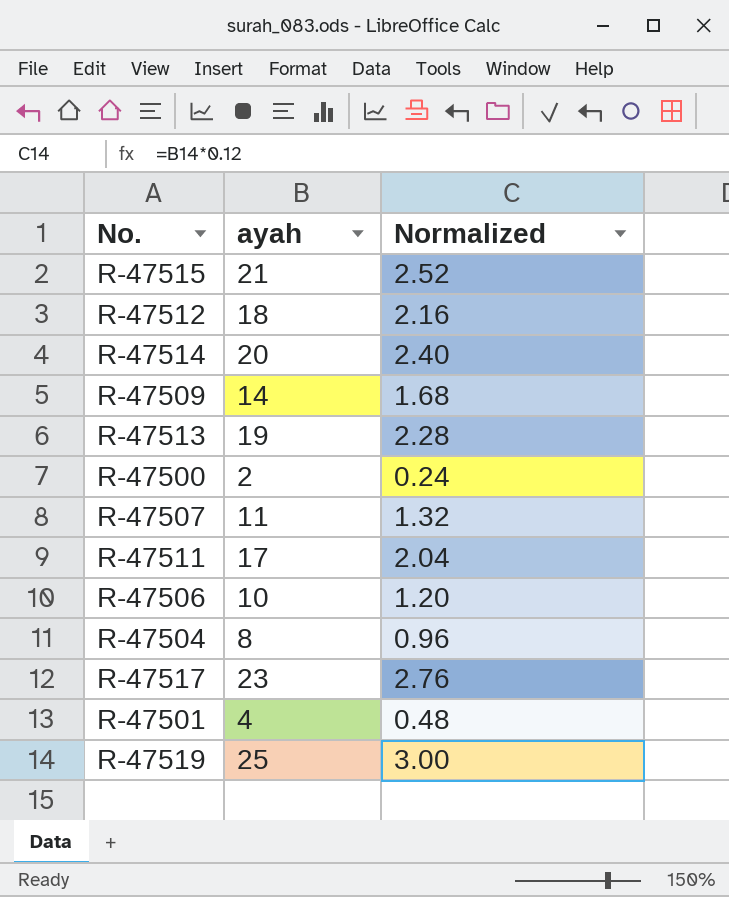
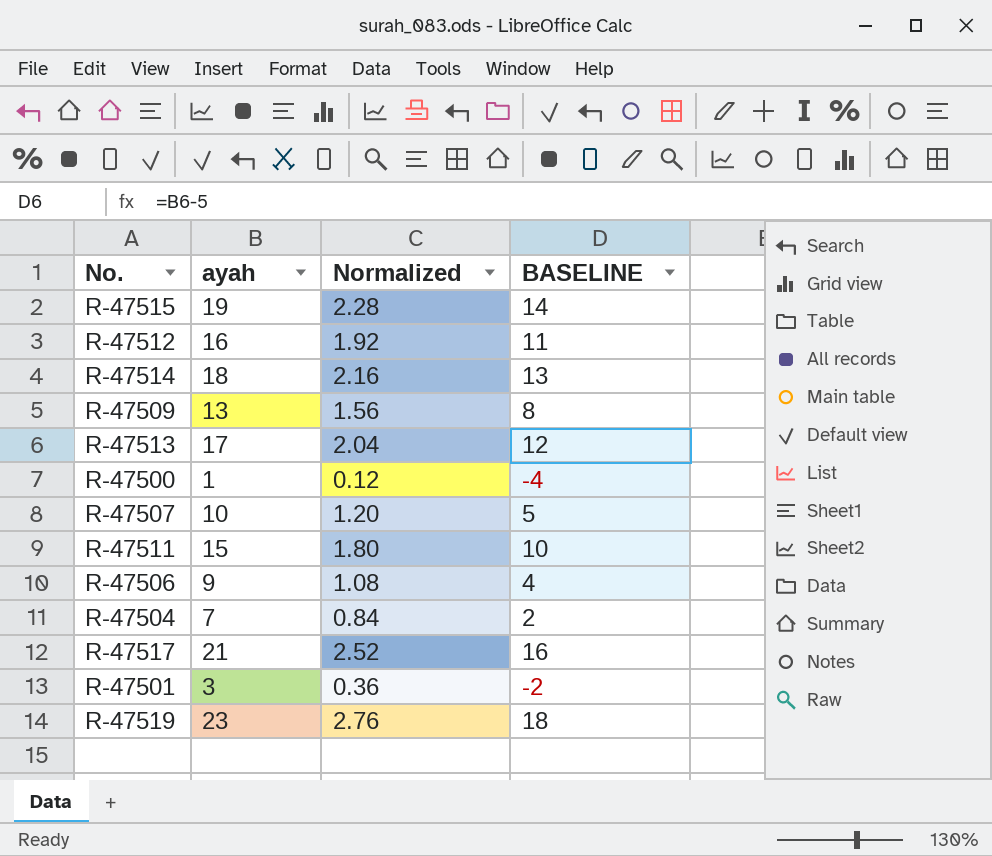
column BASELINE | formula: none -> [ayah] - 5
R-47515 | ayah: 21 -> 19
R-47515 | Normalized: 2.52 -> 2.28
R-47512 | ayah: 18 -> 16
R-47512 | Normalized: 2.16 -> 1.92
R-47514 | ayah: 20 -> 18
R-47514 | Normalized: 2.40 -> 2.16
R-47509 | ayah: 14 -> 13
R-47509 | Normalized: 1.68 -> 1.56
R-47513 | ayah: 19 -> 17
R-47513 | Normalized: 2.28 -> 2.04
R-47500 | ayah: 2 -> 1
R-47500 | Normalized: 0.24 -> 0.12
R-47507 | ayah: 11 -> 10
R-47507 | Normalized: 1.32 -> 1.20
R-47511 | ayah: 17 -> 15
R-47511 | Normalized: 2.04 -> 1.80
R-47506 | ayah: 10 -> 9
R-47506 | Normalized: 1.20 -> 1.08
R-47504 | ayah: 8 -> 7
R-47504 | Normalized: 0.96 -> 0.84
R-47517 | ayah: 23 -> 21
R-47517 | Normalized: 2.76 -> 2.52
R-47501 | ayah: 4 -> 3
R-47501 | Normalized: 0.48 -> 0.36
R-47519 | ayah: 25 -> 23
R-47519 | Normalized: 3.00 -> 2.76

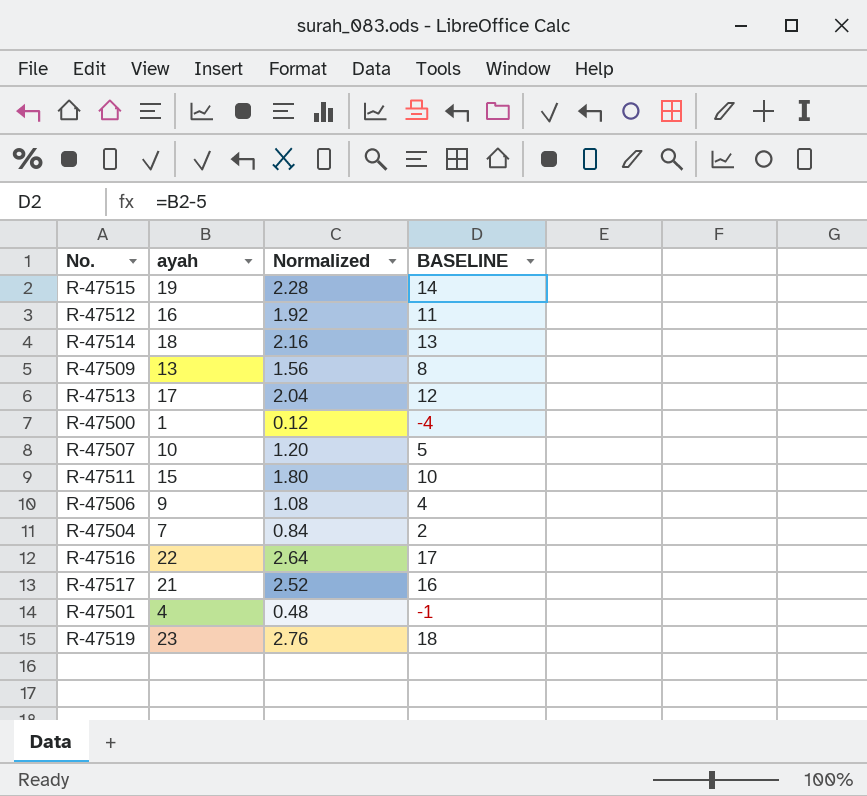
row R-47516: none -> 22 | 2.64 | 17
R-47501 | ayah: 3 -> 4
R-47501 | Normalized: 0.36 -> 0.48
R-47501 | BASELINE: -2 -> -1

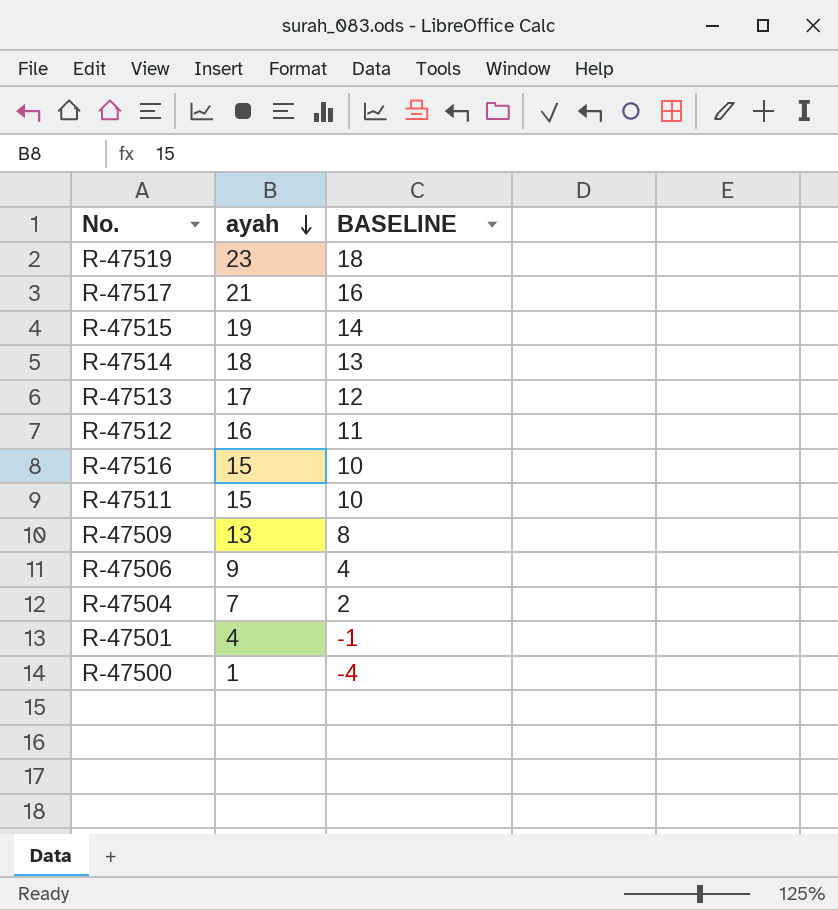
row order: none -> ayah descending
column Normalized | formula: [ayah] * 0.12 -> none
row R-47507: 10 | 1.20 | 5 -> none
R-47516 | ayah: 22 -> 15
R-47516 | BASELINE: 17 -> 10

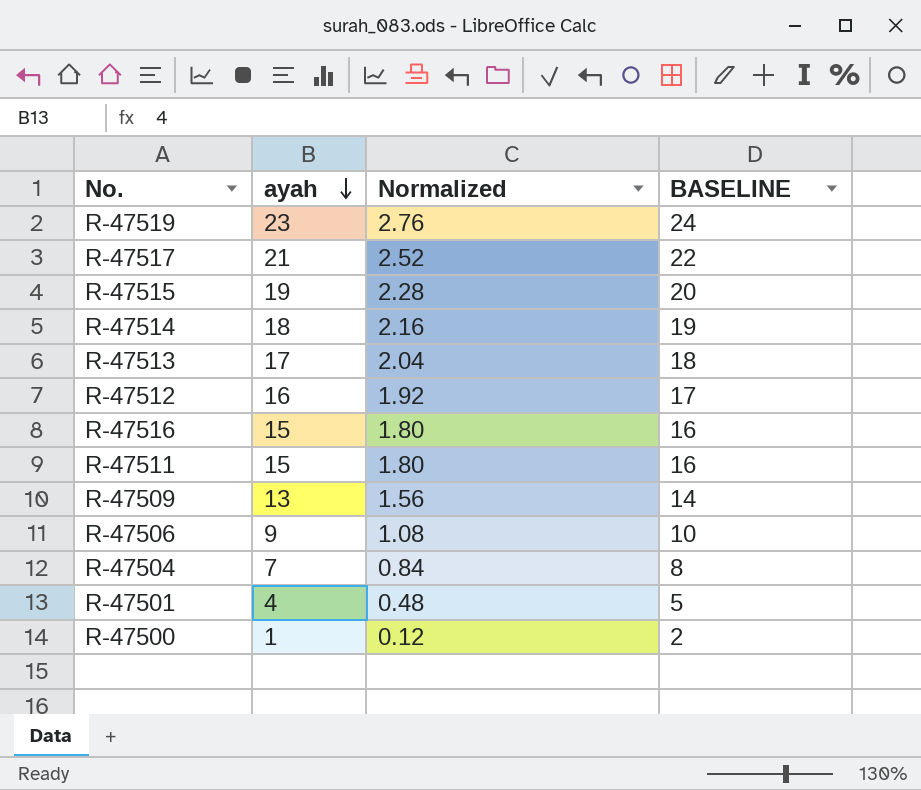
column Normalized | formula: none -> [ayah] * 0.12
column BASELINE | formula: [ayah] - 5 -> [ayah] + 1

